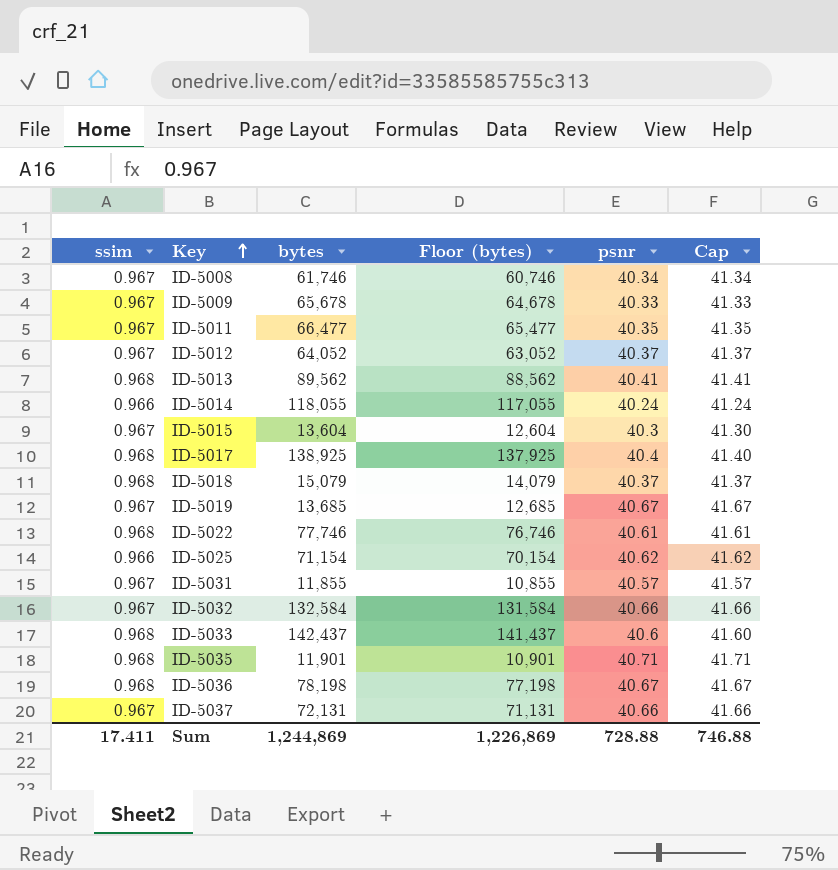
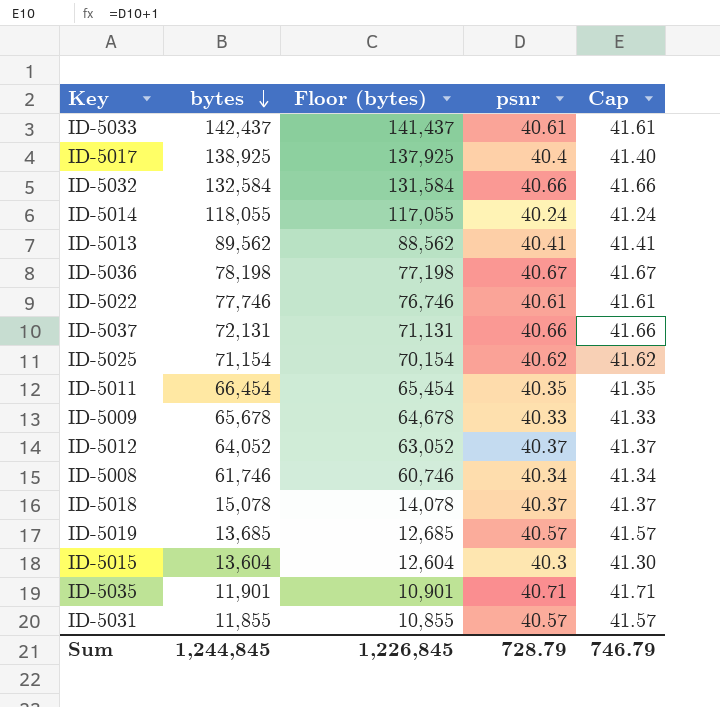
row order: Key ascending -> bytes descending
column ssim | position: 1 -> none
ID-5033 | psnr: 40.6 -> 40.61
ID-5033 | Cap: 41.60 -> 41.61
ID-5011 | bytes: 66,477 -> 66,454
ID-5011 | Floor (bytes): 65,477 -> 65,454
ID-5018 | bytes: 15,079 -> 15,078
ID-5018 | Floor (bytes): 14,079 -> 14,078
ID-5019 | psnr: 40.67 -> 40.57
ID-5019 | Cap: 41.67 -> 41.57
Sum | bytes: 1,244,869 -> 1,244,845
Sum | Floor (bytes): 1,226,869 -> 1,226,845
Sum | psnr: 728.88 -> 728.79
Sum | Cap: 746.88 -> 746.79

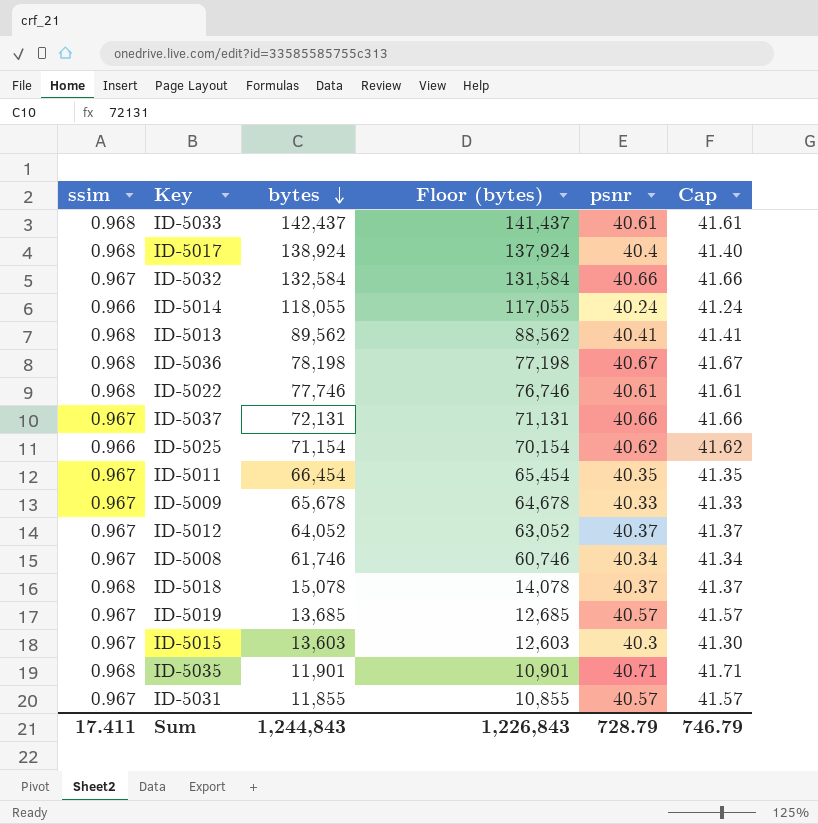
column ssim | position: none -> 1
ID-5017 | bytes: 138,925 -> 138,924
ID-5017 | Floor (bytes): 137,925 -> 137,924
ID-5015 | bytes: 13,604 -> 13,603
ID-5015 | Floor (bytes): 12,604 -> 12,603
Sum | bytes: 1,244,845 -> 1,244,843
Sum | Floor (bytes): 1,226,845 -> 1,226,843

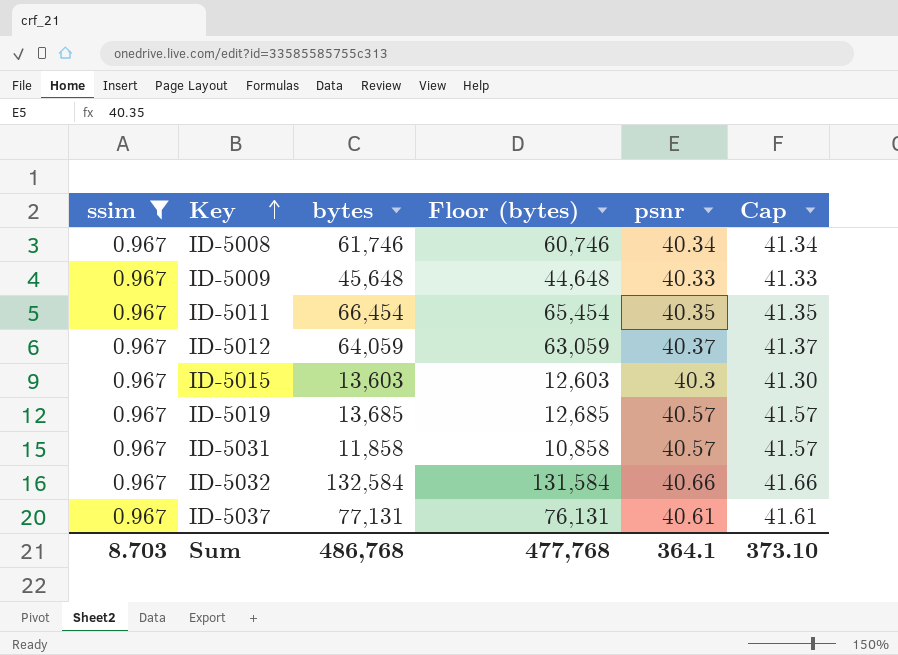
filter: none -> ssim = 0.967
row order: bytes descending -> Key ascending
ID-5009 | bytes: 65,678 -> 45,648
ID-5009 | Floor (bytes): 64,678 -> 44,648
ID-5012 | bytes: 64,052 -> 64,059
ID-5012 | Floor (bytes): 63,052 -> 63,059
ID-5031 | bytes: 11,855 -> 11,858
ID-5031 | Floor (bytes): 10,855 -> 10,858
ID-5037 | bytes: 72,131 -> 77,131
ID-5037 | Floor (bytes): 71,131 -> 76,131
ID-5037 | psnr: 40.66 -> 40.61
ID-5037 | Cap: 41.66 -> 41.61
Sum | ssim: 17.411 -> 8.703
Sum | bytes: 1,244,843 -> 486,768
Sum | Floor (bytes): 1,226,843 -> 477,768
Sum | psnr: 728.79 -> 364.1
Sum | Cap: 746.79 -> 373.10

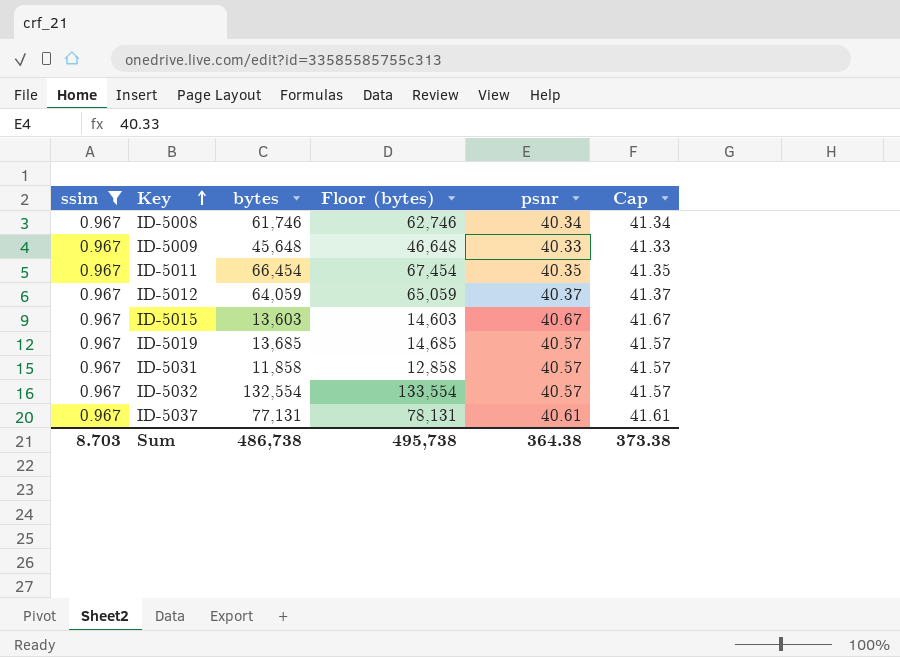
column Floor (bytes) | formula: [bytes] - 1000 -> [bytes] + 1000
ID-5015 | psnr: 40.3 -> 40.67
ID-5015 | Cap: 41.30 -> 41.67
ID-5032 | bytes: 132,584 -> 132,554
ID-5032 | psnr: 40.66 -> 40.57
ID-5032 | Cap: 41.66 -> 41.57
Sum | bytes: 486,768 -> 486,738
Sum | Floor (bytes): 477,768 -> 495,738
Sum | psnr: 364.1 -> 364.38
Sum | Cap: 373.10 -> 373.38

